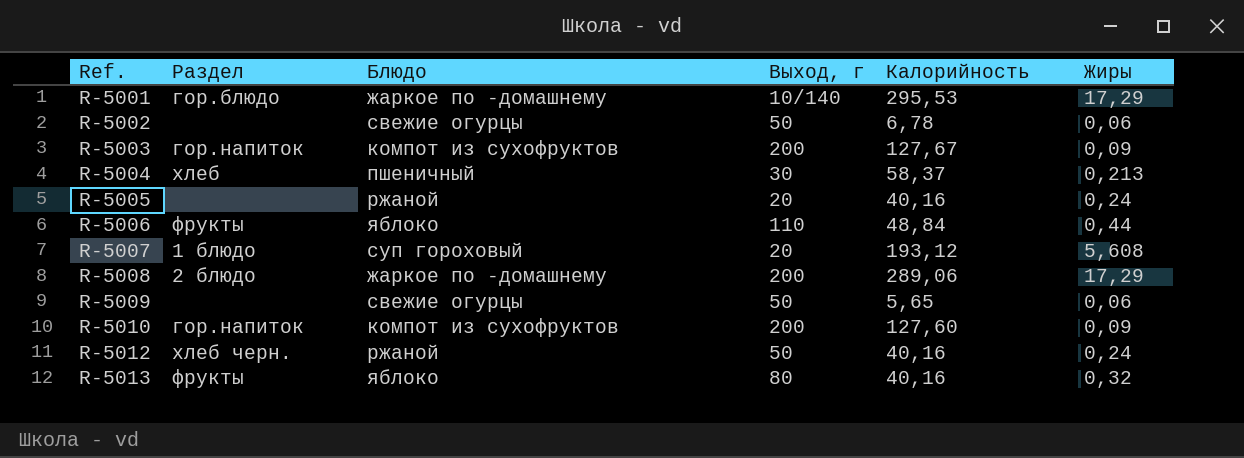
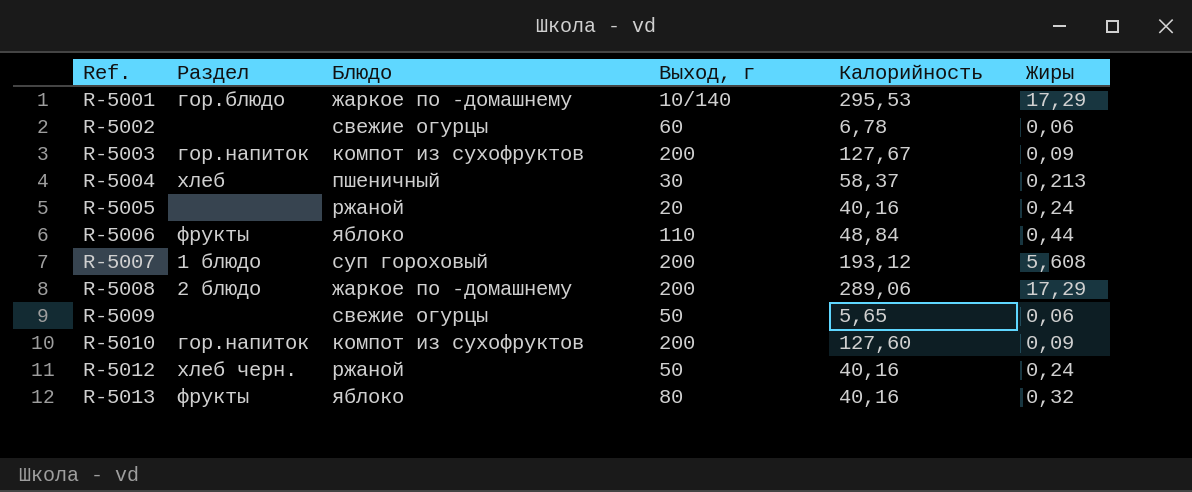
R-5002 | Выход, г: 50 -> 60
R-5007 | Выход, г: 20 -> 200

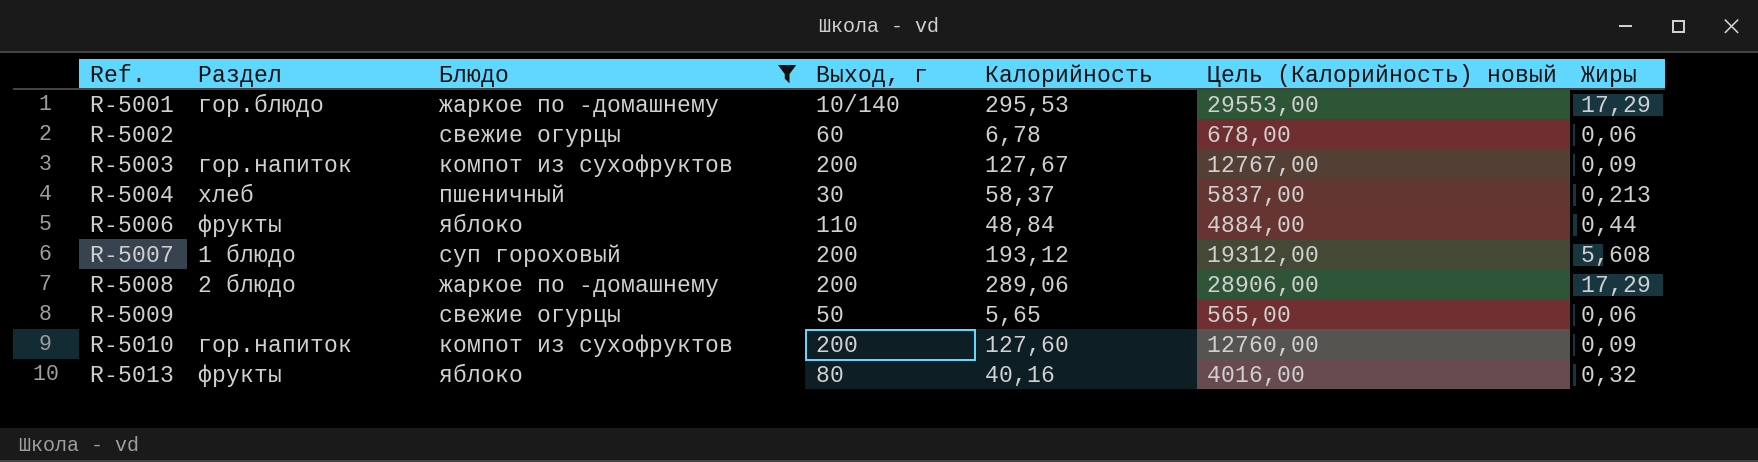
filter: none -> Блюдо != ржаной
column Цель (Калорийность) новый | formula: none -> [Калорийность] * 100

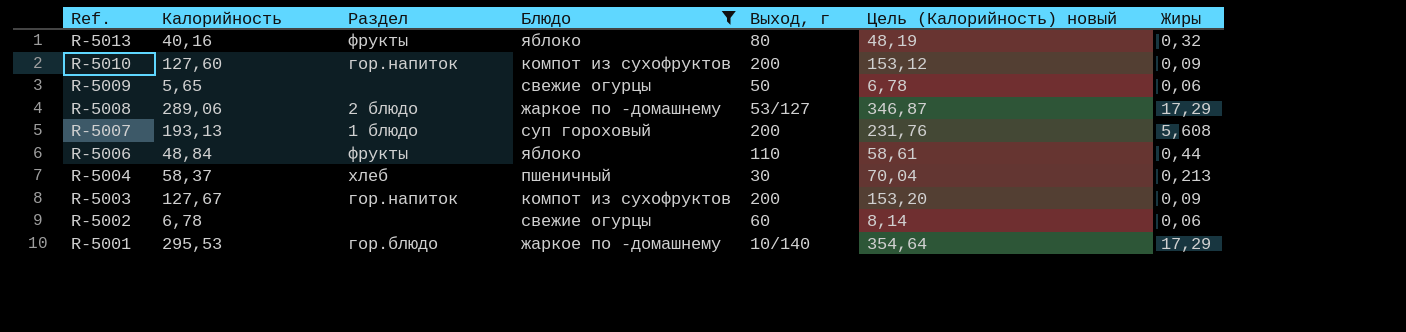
row order: Ref. ascending -> Ref. descending
column Калорийность | position: 5 -> 2
column Цель (Калорийность) новый | formula: [Калорийность] * 100 -> [Калорийность] * 1,2
R-5008 | Выход, г: 200 -> 53/127
R-5007 | Калорийность: 193,12 -> 193,13

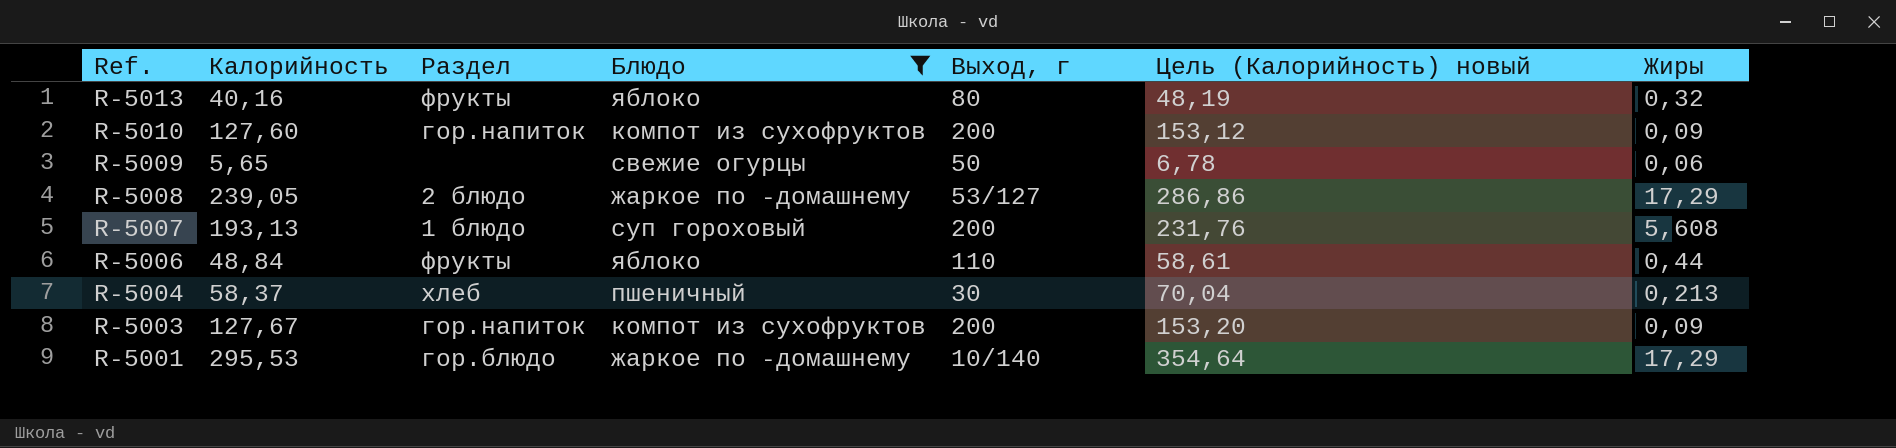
row R-5002: 6,78 | none | свежие огурцы | 60 | 8,14 | 0,06 -> none
R-5008 | Калорийность: 289,06 -> 239,05
R-5008 | Цель (Калорийность) новый: 346,87 -> 286,86

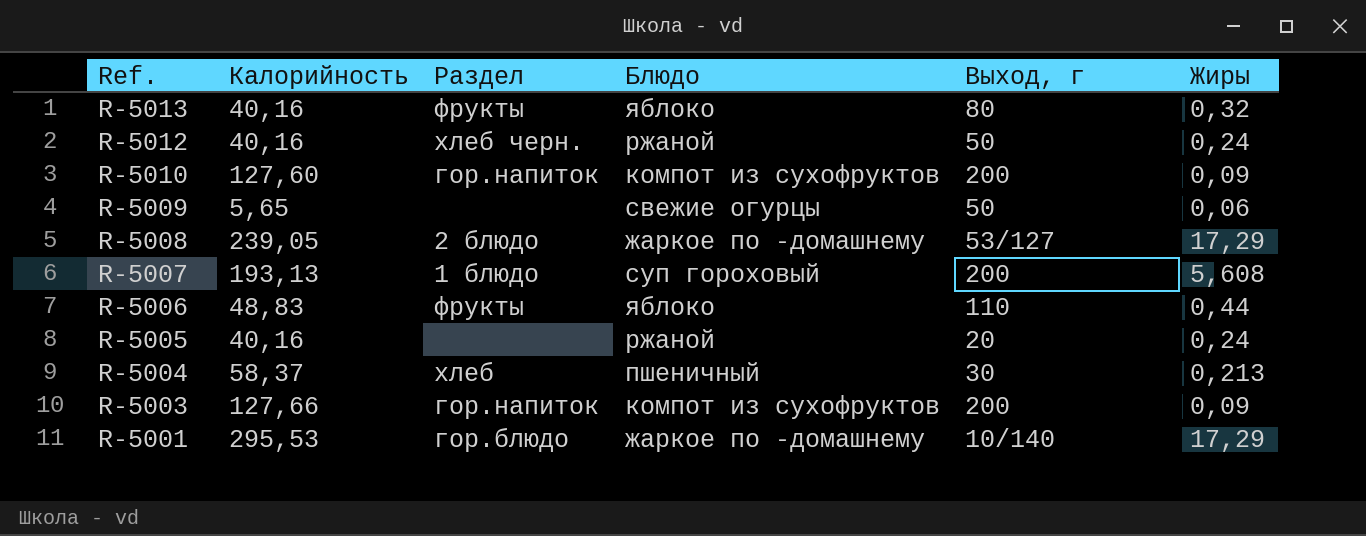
filter: Блюдо != ржаной -> none
column Цель (Калорийность) новый | formula: [Калорийность] * 1,2 -> none
R-5006 | Калорийность: 48,84 -> 48,83
R-5003 | Калорийность: 127,67 -> 127,66

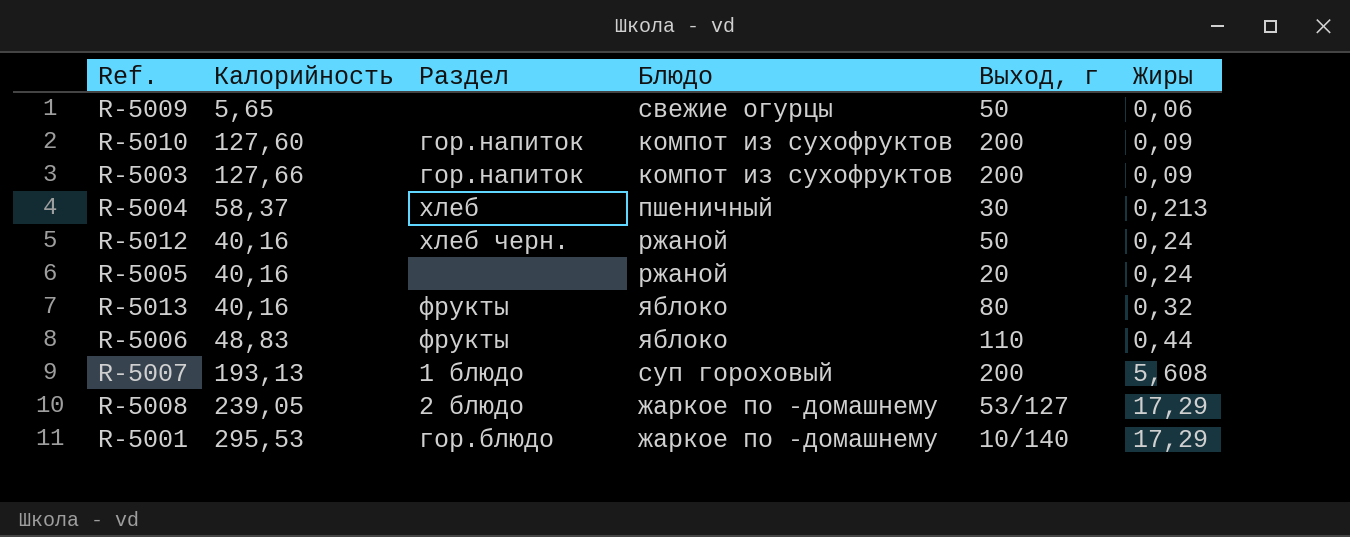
row order: Ref. descending -> Жиры ascending

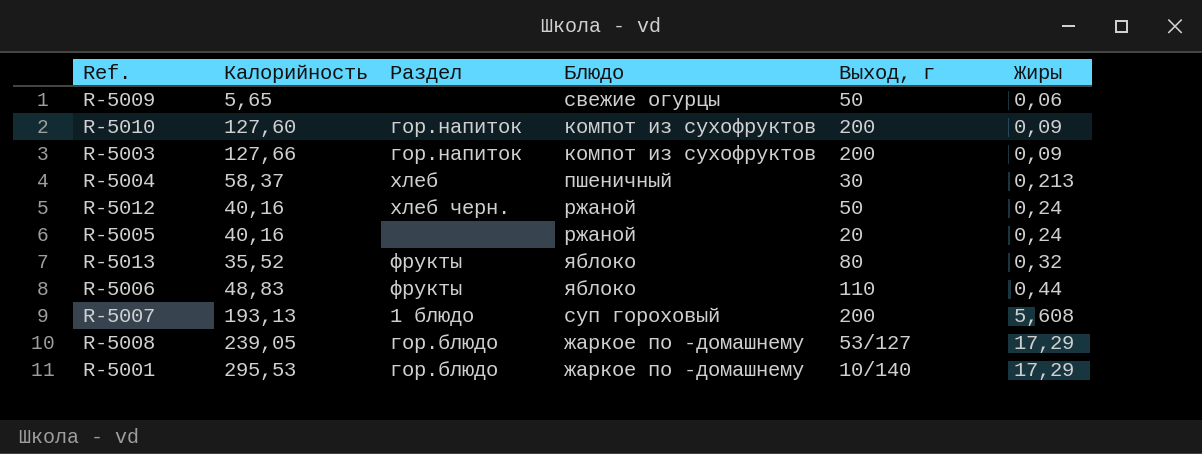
R-5013 | Калорийность: 40,16 -> 35,52
R-5008 | Раздел: 2 блюдо -> гор.блюдо

